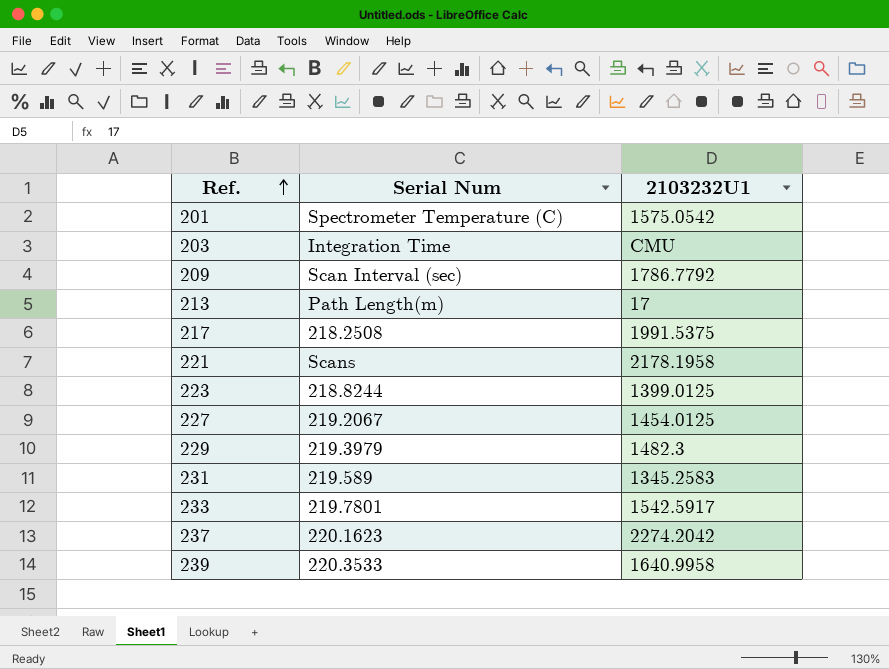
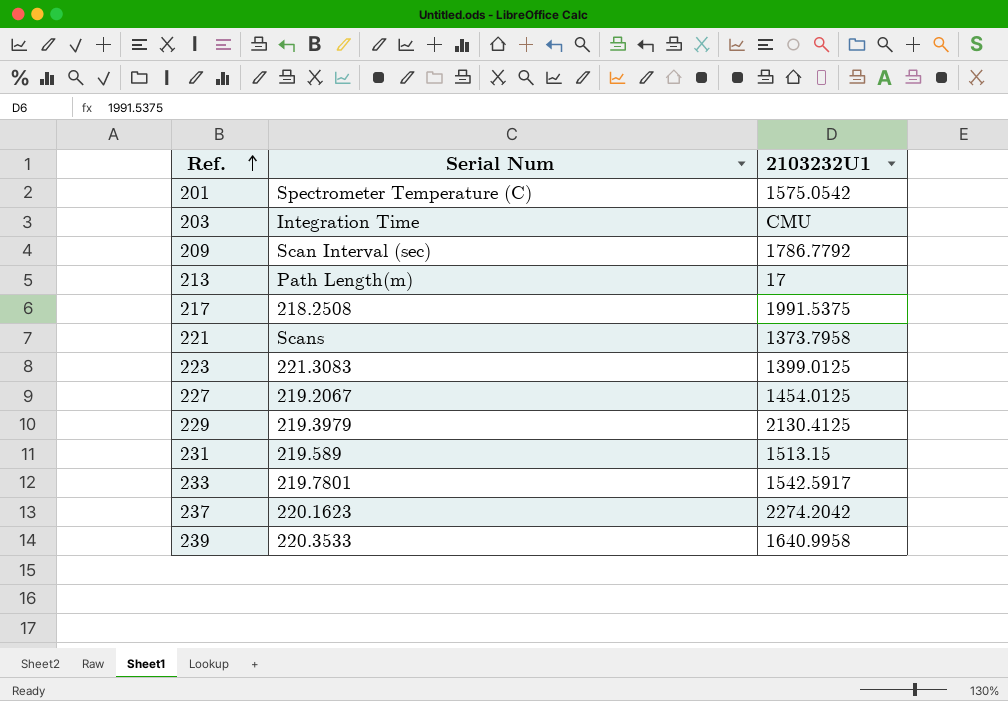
221 | 2103232U1: 2178.1958 -> 1373.7958
223 | Serial Num: 218.8244 -> 221.3083
229 | 2103232U1: 1482.3 -> 2130.4125
231 | 2103232U1: 1345.2583 -> 1513.15

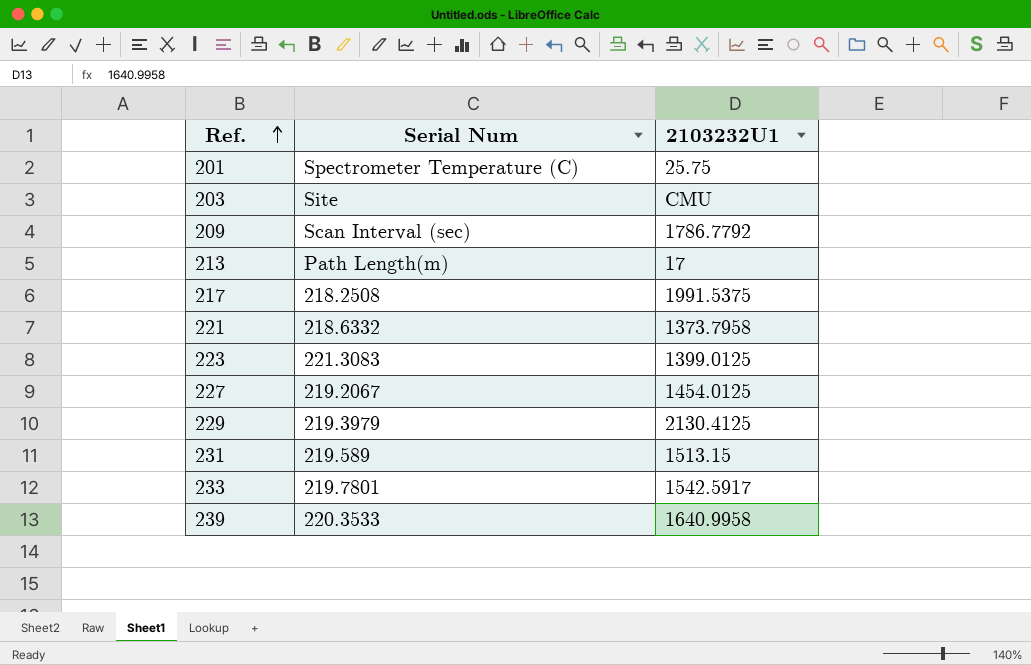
row 237: 220.1623 | 2274.2042 -> none
201 | 2103232U1: 1575.0542 -> 25.75
203 | Serial Num: Integration Time -> Site
221 | Serial Num: Scans -> 218.6332

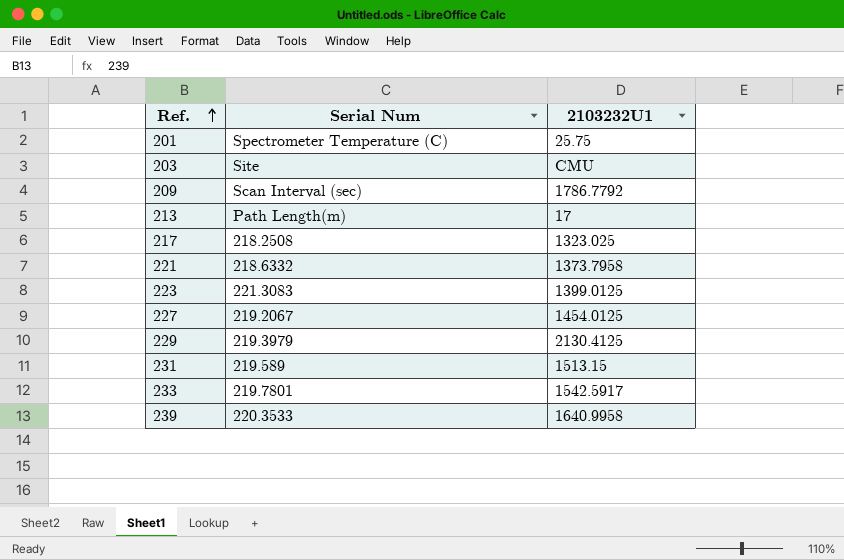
217 | 2103232U1: 1991.5375 -> 1323.025

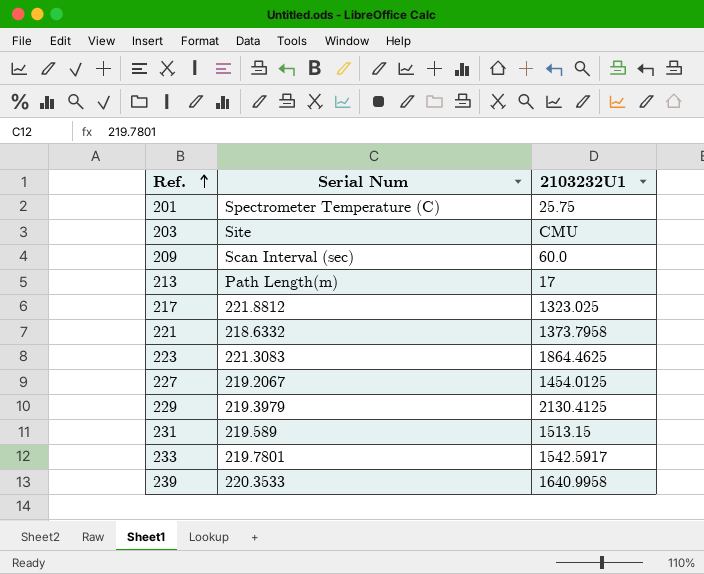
209 | 2103232U1: 1786.7792 -> 60.0
217 | Serial Num: 218.2508 -> 221.8812
223 | 2103232U1: 1399.0125 -> 1864.4625

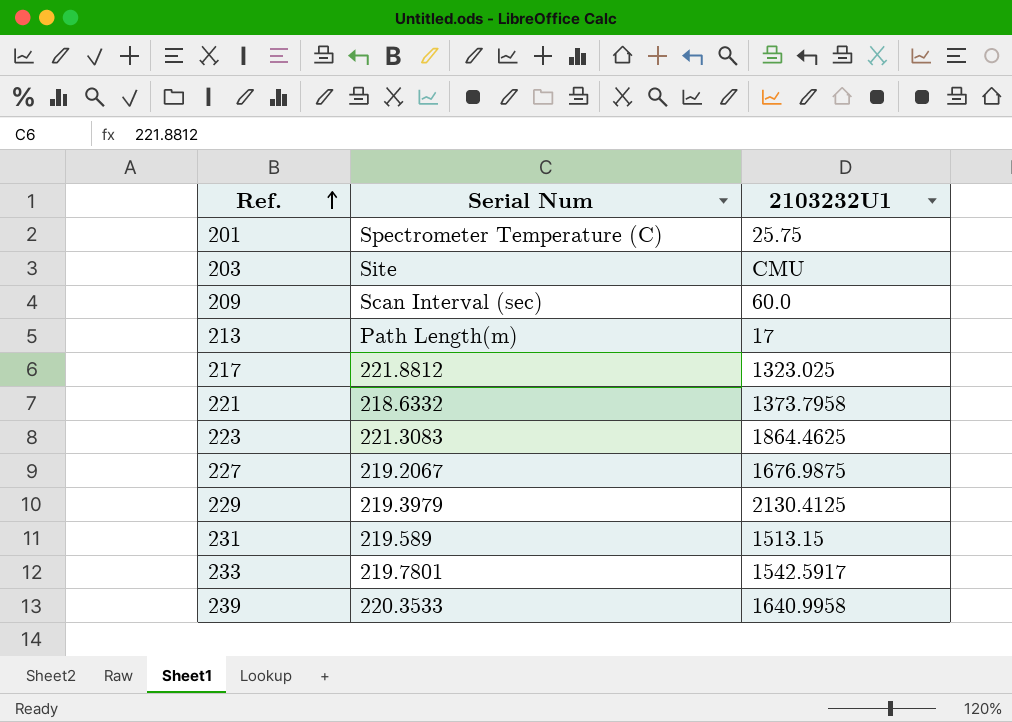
227 | 2103232U1: 1454.0125 -> 1676.9875

